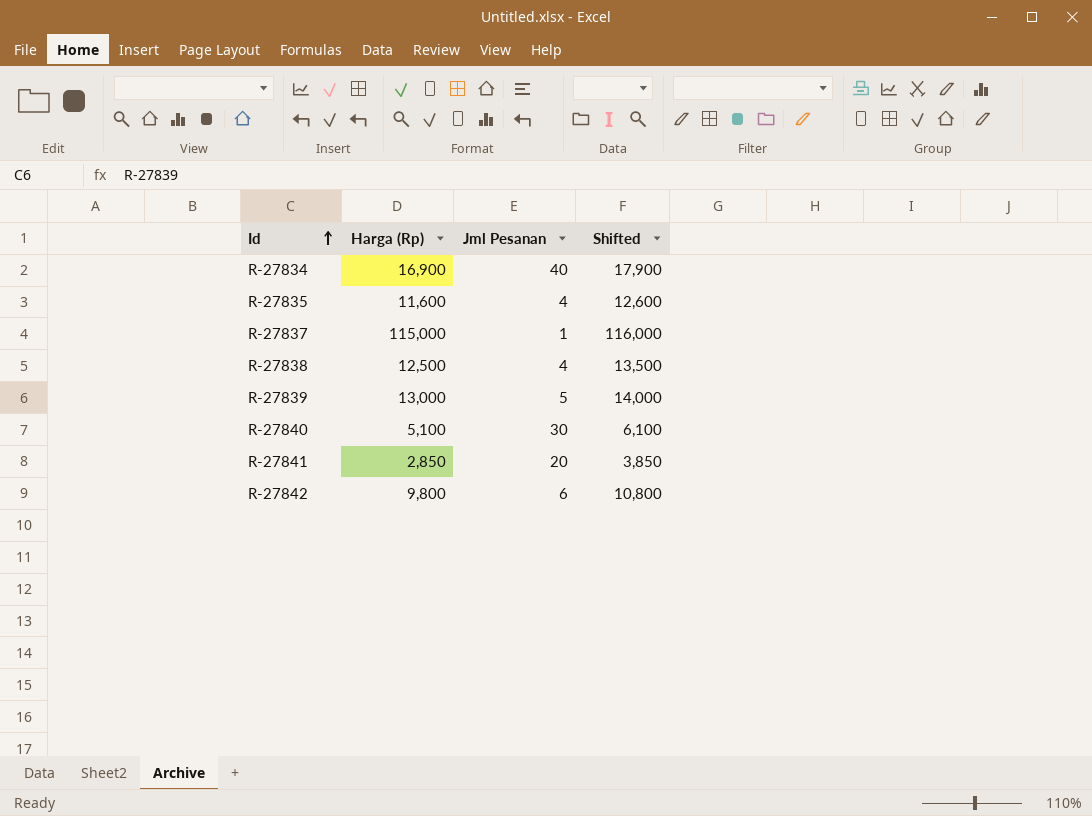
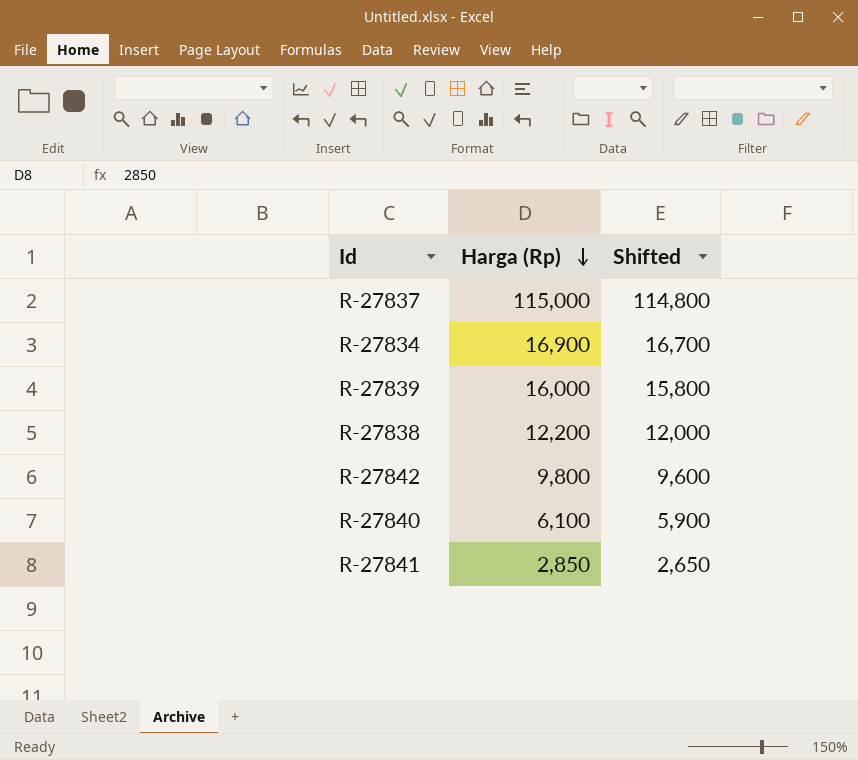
row order: Id ascending -> Harga (Rp) descending
column Jml Pesanan | position: 3 -> none
column Shifted | formula: [Harga (Rp)] + 1000 -> [Harga (Rp)] - 200
row R-27835: 11,600 | 4 | 12,600 -> none
R-27839 | Harga (Rp): 13,000 -> 16,000
R-27838 | Harga (Rp): 12,500 -> 12,200
R-27840 | Harga (Rp): 5,100 -> 6,100

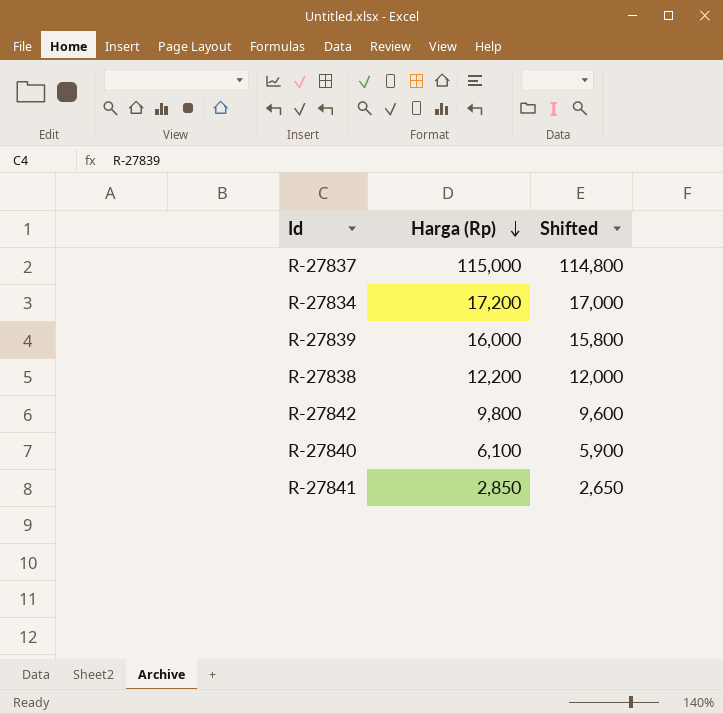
R-27834 | Harga (Rp): 16,900 -> 17,200
R-27834 | Shifted: 16,700 -> 17,000

